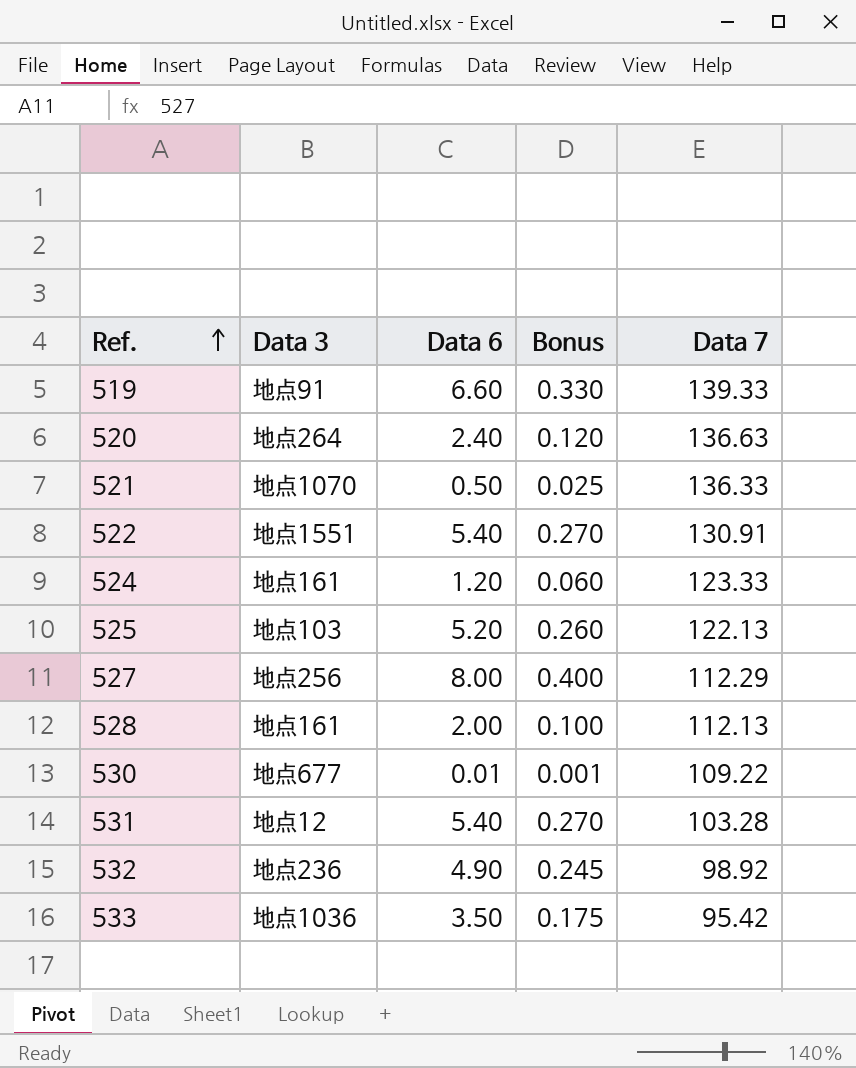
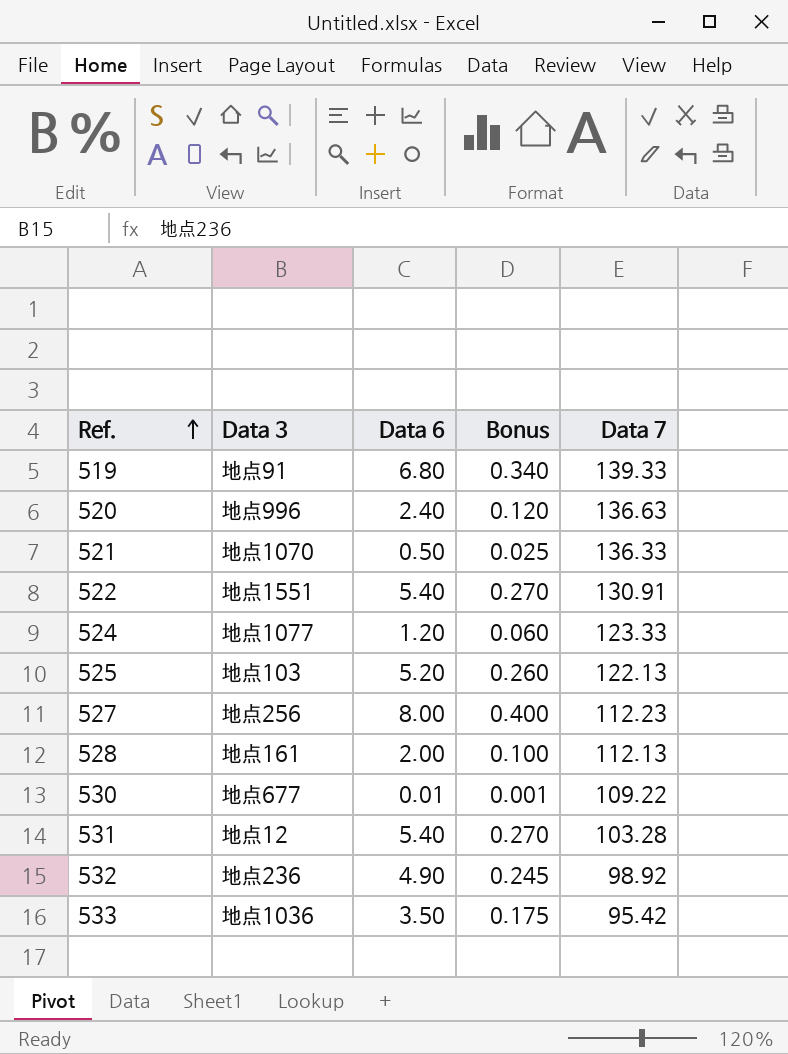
519 | Data 6: 6.60 -> 6.80
519 | Bonus: 0.330 -> 0.340
520 | Data 3: 地点264 -> 地点996
524 | Data 3: 地点161 -> 地点1077
527 | Data 7: 112.29 -> 112.23

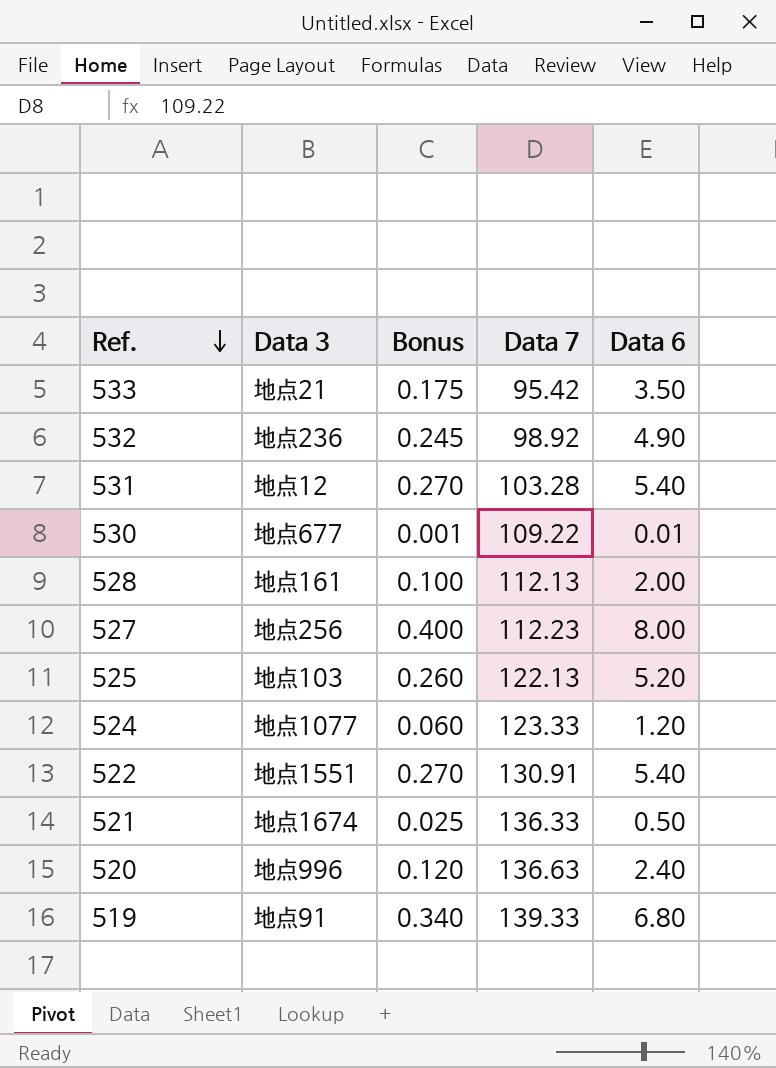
row order: Ref. ascending -> Ref. descending
column Data 6 | position: 3 -> 5
533 | Data 3: 地点1036 -> 地点21
521 | Data 3: 地点1070 -> 地点1674

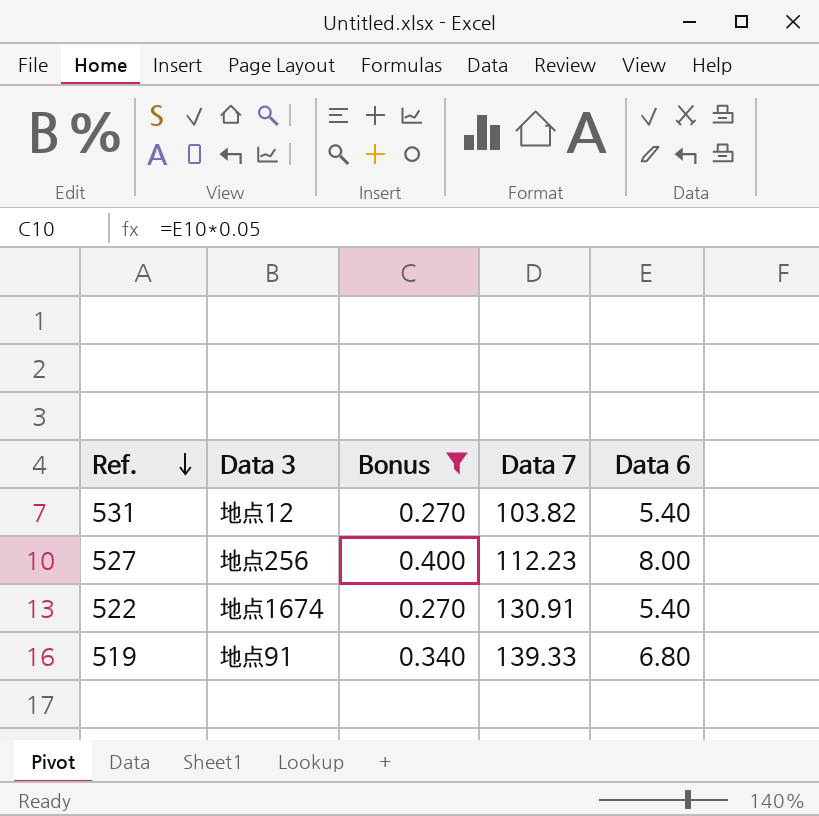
filter: none -> Bonus >= 0.270
531 | Data 7: 103.28 -> 103.82
522 | Data 3: 地点1551 -> 地点1674

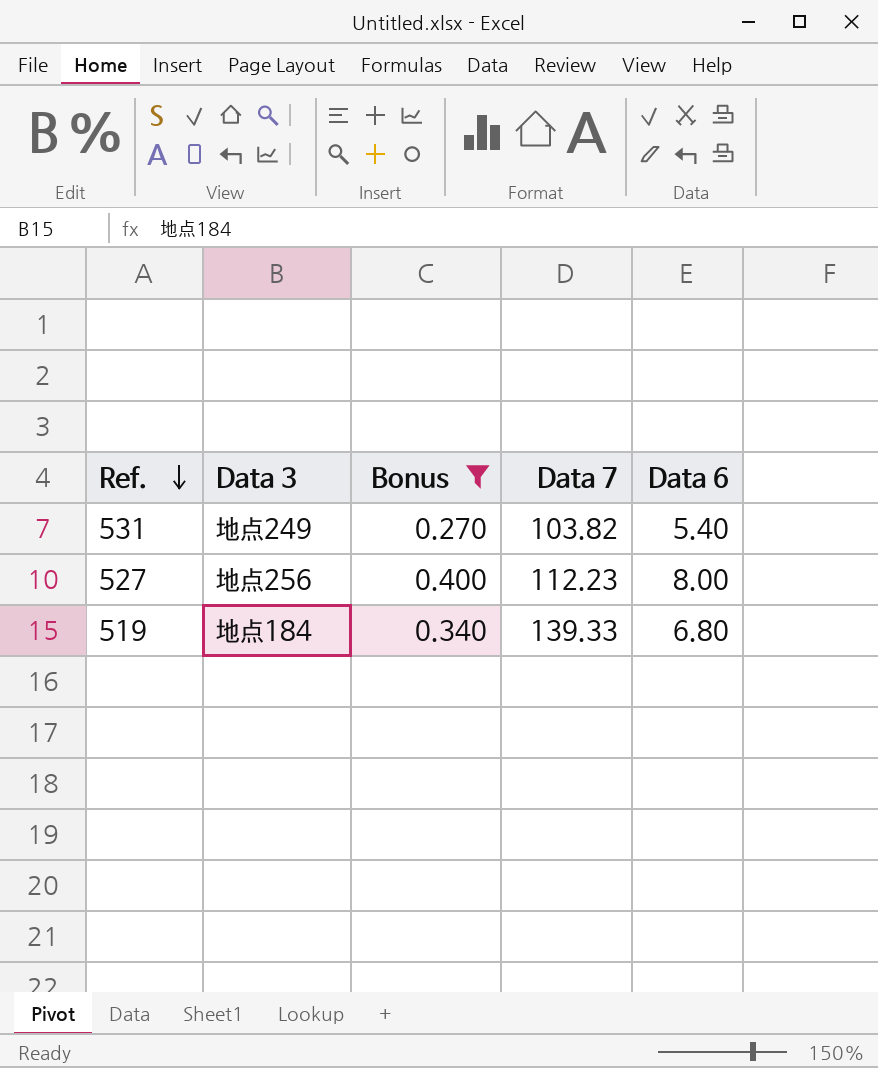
row 522: 地点1674 | 0.270 | 130.91 | 5.40 -> none
531 | Data 3: 地点12 -> 地点249
519 | Data 3: 地点91 -> 地点184

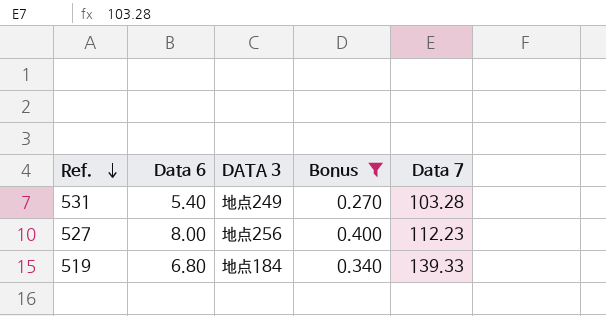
column Data 6 | position: 5 -> 2
column name: Data 3 -> DATA 3
531 | Data 7: 103.82 -> 103.28

